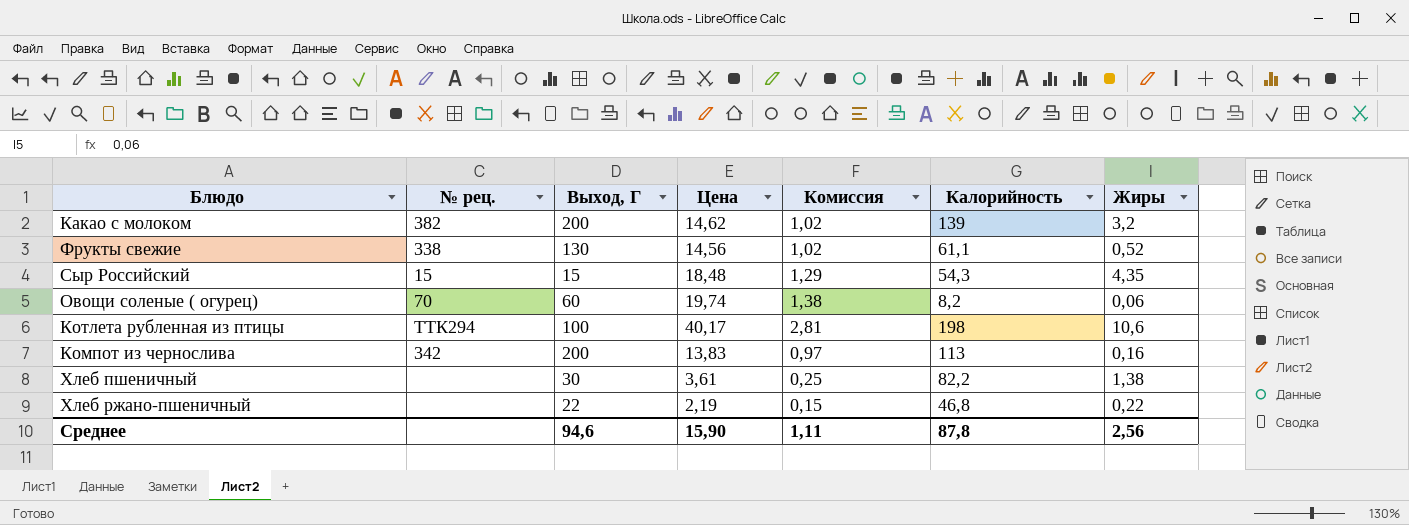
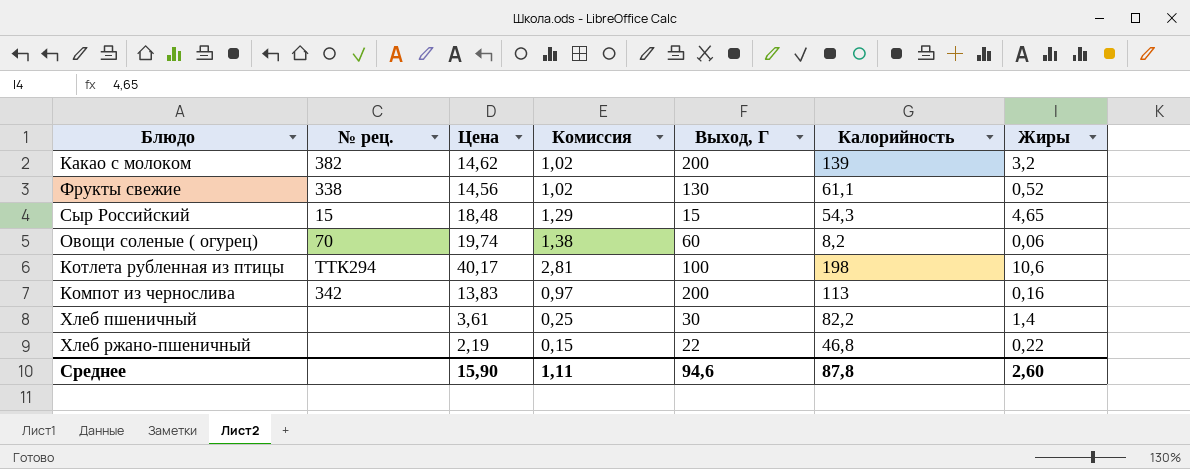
column Выход, Г | position: 3 -> 5
Сыр Российский | Жиры: 4,35 -> 4,65
Хлеб пшеничный | Жиры: 1,38 -> 1,4
Среднее | Жиры: 2,56 -> 2,60

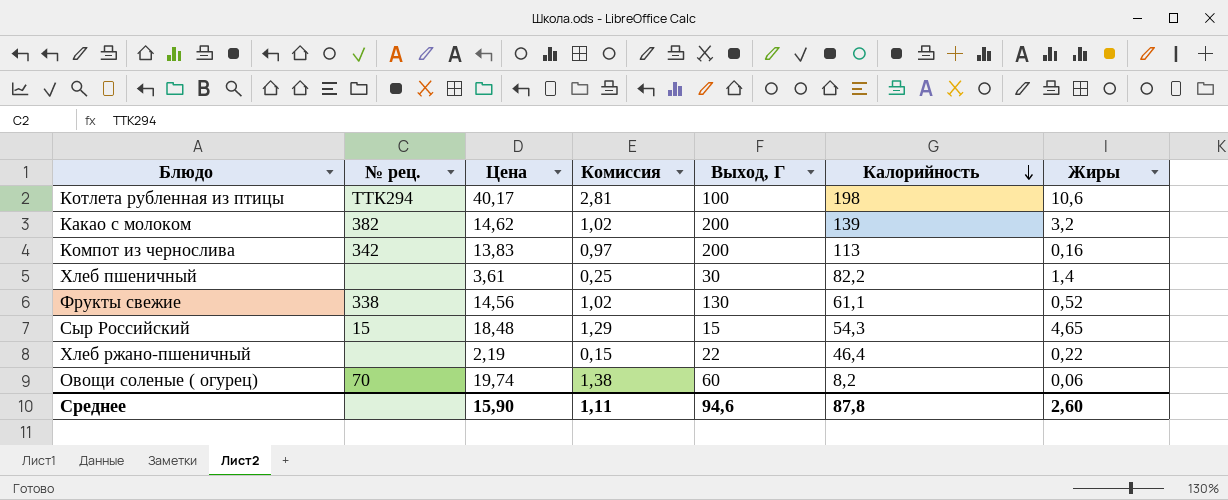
row order: none -> Калорийность descending
Хлеб ржано-пшеничный | Калорийность: 46,8 -> 46,4

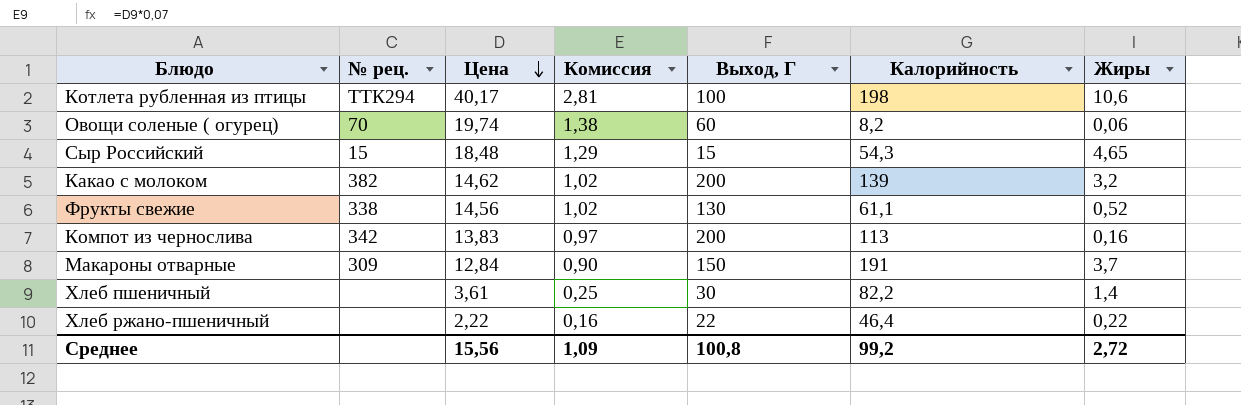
row order: Калорийность descending -> Цена descending
row Макароны отварные: none -> 309 | 12,84 | 0,90 | 150 | 191 | 3,7
Хлеб ржано-пшеничный | Цена: 2,19 -> 2,22
Хлеб ржано-пшеничный | Комиссия: 0,15 -> 0,16
Среднее | Цена: 15,90 -> 15,56
Среднее | Комиссия: 1,11 -> 1,09
Среднее | Выход, Г: 94,6 -> 100,8
Среднее | Калорийность: 87,8 -> 99,2
Среднее | Жиры: 2,60 -> 2,72

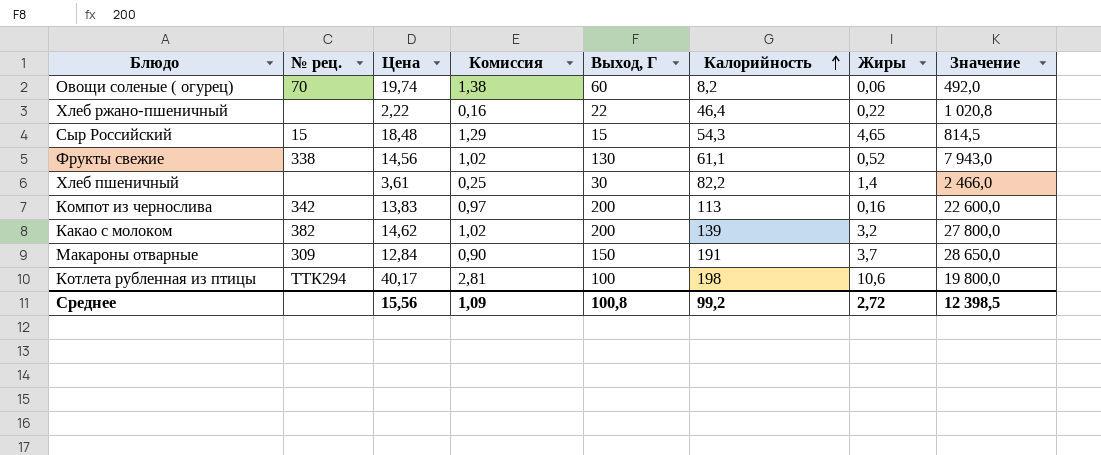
row order: Цена descending -> Калорийность ascending
column Значение | formula: none -> [Выход, Г] * [Калорийность]

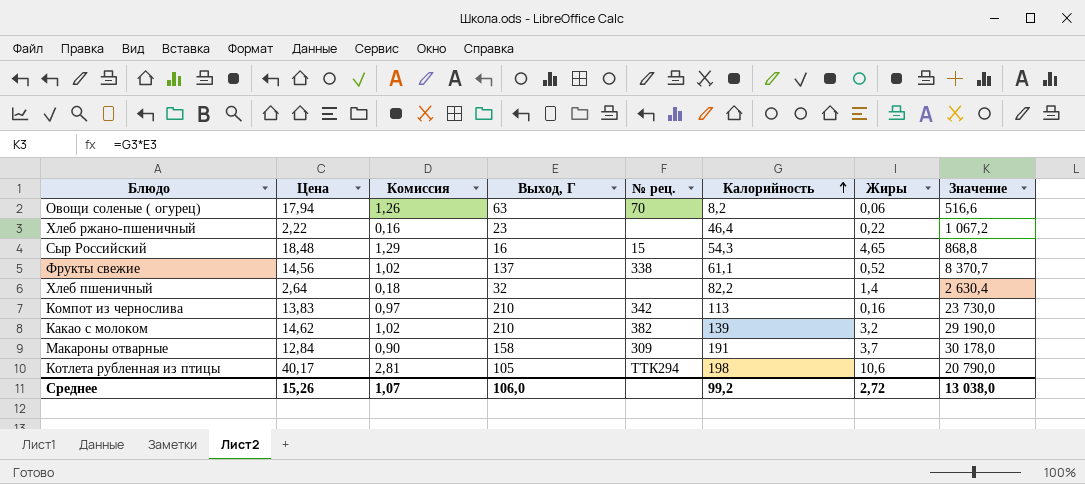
column № рец. | position: 2 -> 5
Овощи соленые ( огурец) | Цена: 19,74 -> 17,94
Овощи соленые ( огурец) | Комиссия: 1,38 -> 1,26
Овощи соленые ( огурец) | Выход, Г: 60 -> 63
Овощи соленые ( огурец) | Значение: 492,0 -> 516,6
Хлеб ржано-пшеничный | Выход, Г: 22 -> 23
Хлеб ржано-пшеничный | Значение: 1 020,8 -> 1 067,2
Сыр Российский | Выход, Г: 15 -> 16
Сыр Российский | Значение: 814,5 -> 868,8
Фрукты свежие | Выход, Г: 130 -> 137
Фрукты свежие | Значение: 7 943,0 -> 8 370,7
Хлеб пшеничный | Цена: 3,61 -> 2,64
Хлеб пшеничный | Комиссия: 0,25 -> 0,18
Хлеб пшеничный | Выход, Г: 30 -> 32
Хлеб пшеничный | Значение: 2 466,0 -> 2 630,4
Компот из чернослива | Выход, Г: 200 -> 210
Компот из чернослива | Значение: 22 600,0 -> 23 730,0
Какао с молоком | Выход, Г: 200 -> 210
Какао с молоком | Значение: 27 800,0 -> 29 190,0
Макароны отварные | Выход, Г: 150 -> 158
Макароны отварные | Значение: 28 650,0 -> 30 178,0
Котлета рубленная из птицы | Выход, Г: 100 -> 105
Котлета рубленная из птицы | Значение: 19 800,0 -> 20 790,0
Среднее | Цена: 15,56 -> 15,26
Среднее | Комиссия: 1,09 -> 1,07
Среднее | Выход, Г: 100,8 -> 106,0
Среднее | Значение: 12 398,5 -> 13 038,0

